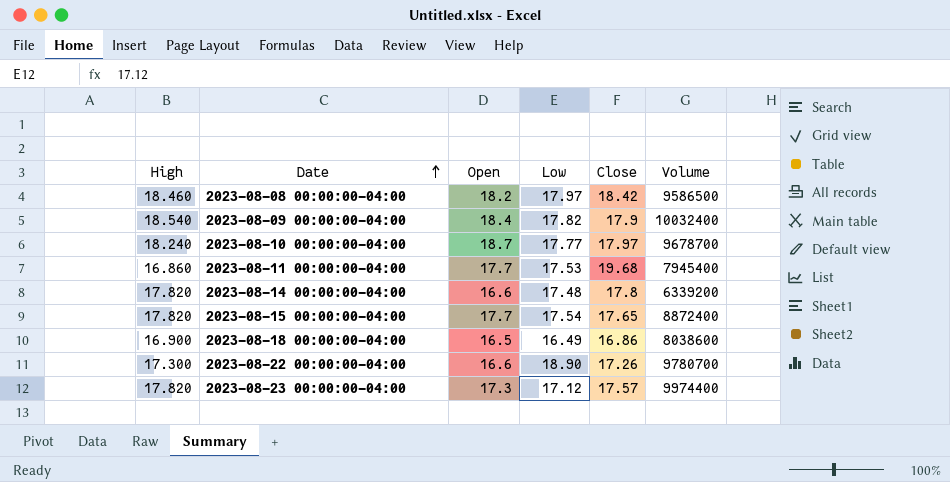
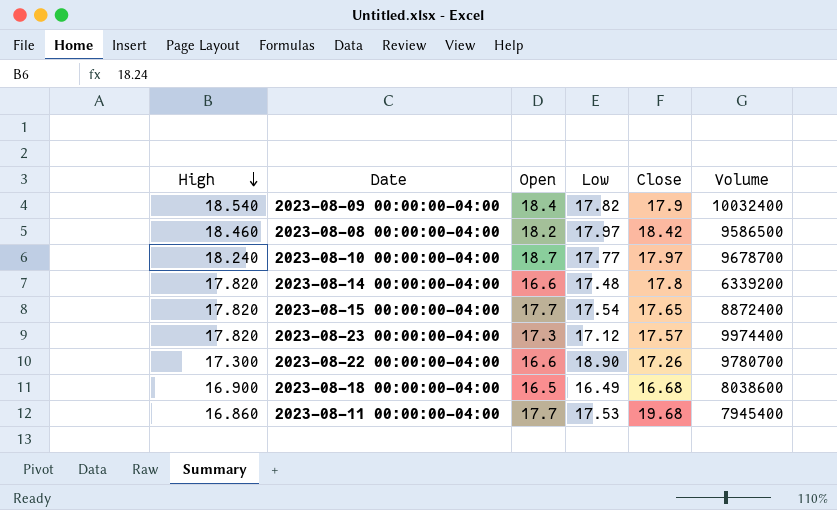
row order: Date ascending -> High descending
2023-08-18 00:00:00-04:00 | Close: 16.86 -> 16.68

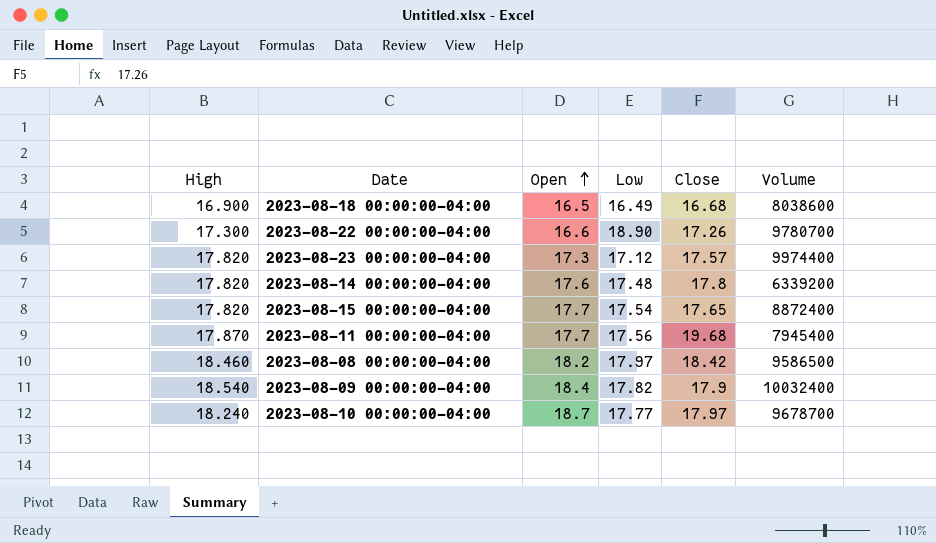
row order: High descending -> Open ascending
2023-08-14 00:00:00-04:00 | Open: 16.6 -> 17.6
2023-08-11 00:00:00-04:00 | High: 16.860 -> 17.870
2023-08-11 00:00:00-04:00 | Low: 17.53 -> 17.56

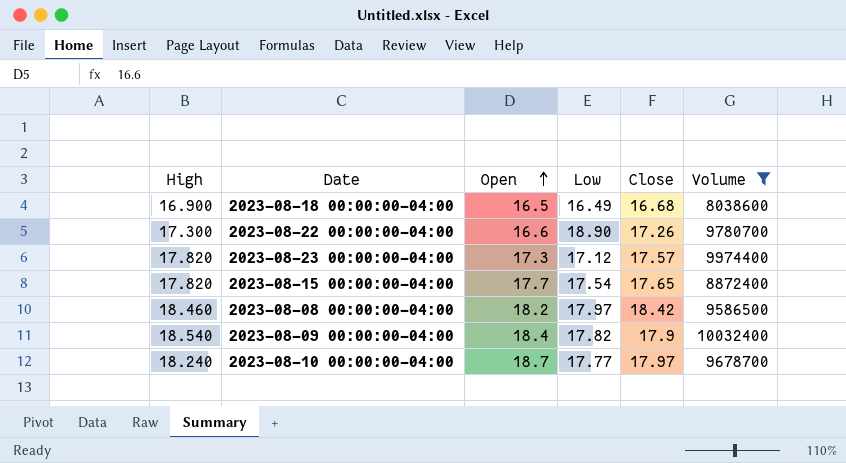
filter: none -> Volume >= 8038600

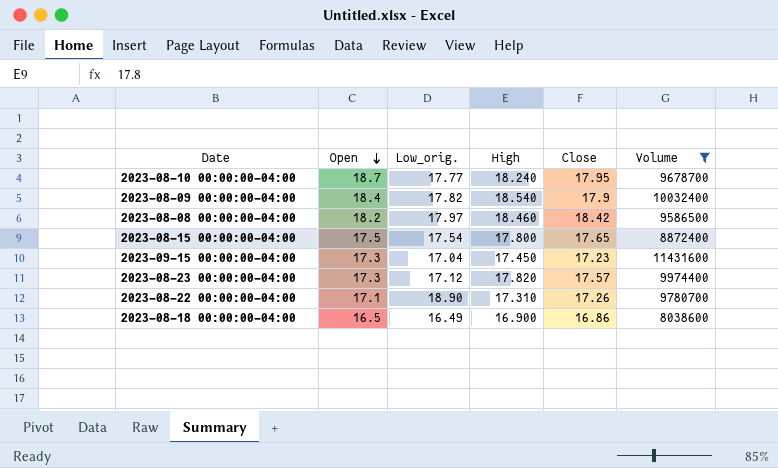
row order: Open ascending -> Open descending
column name: Low -> Low_orig.
column High | position: 1 -> 4
2023-08-10 00:00:00-04:00 | Close: 17.97 -> 17.95
2023-08-15 00:00:00-04:00 | Open: 17.7 -> 17.5
2023-08-15 00:00:00-04:00 | High: 17.820 -> 17.800
row 2023-09-15 00:00:00-04:00: none -> 17.3 | 17.04 | 17.450 | 17.23 | 11431600
2023-08-22 00:00:00-04:00 | Open: 16.6 -> 17.1
2023-08-22 00:00:00-04:00 | High: 17.300 -> 17.310
2023-08-18 00:00:00-04:00 | Close: 16.68 -> 16.86

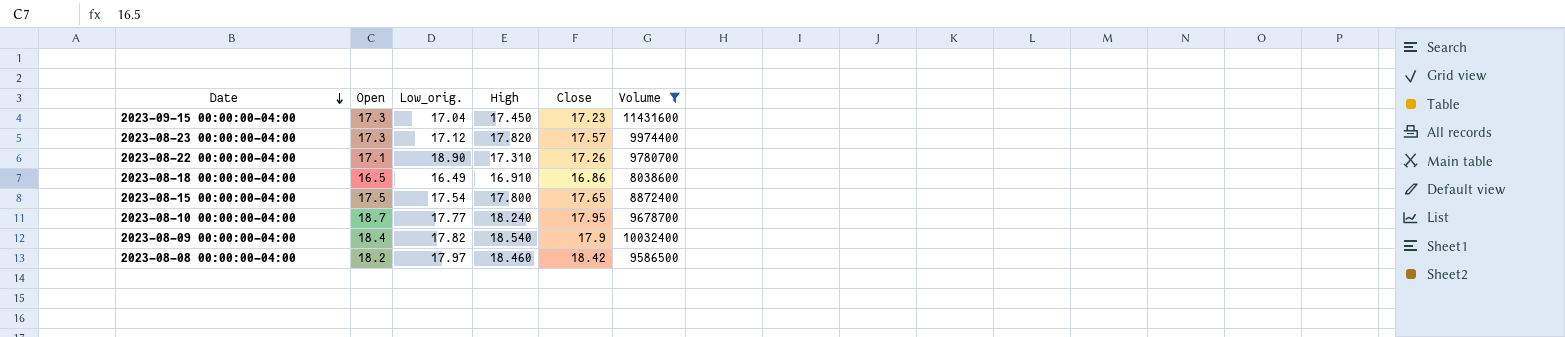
row order: Open descending -> Date descending
2023-08-18 00:00:00-04:00 | High: 16.900 -> 16.910

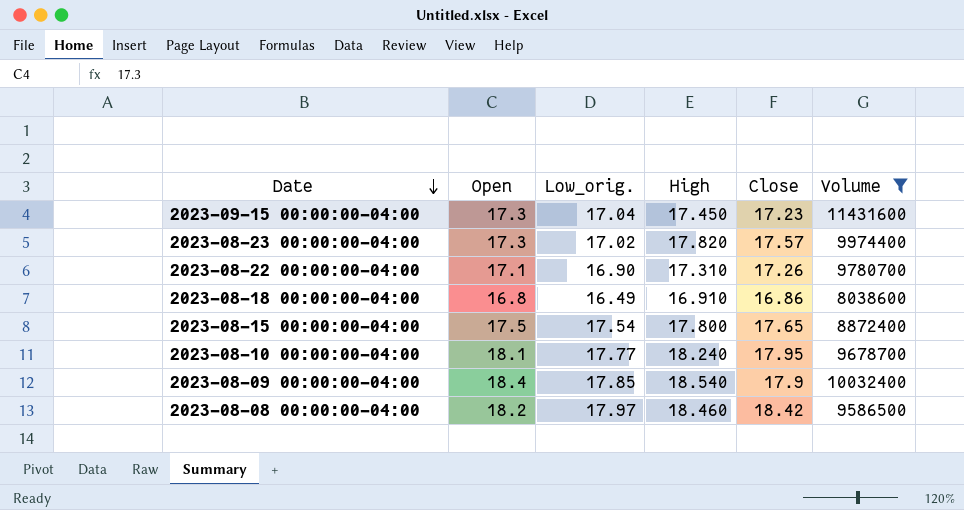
2023-08-23 00:00:00-04:00 | Low_orig.: 17.12 -> 17.02
2023-08-22 00:00:00-04:00 | Low_orig.: 18.90 -> 16.90
2023-08-18 00:00:00-04:00 | Open: 16.5 -> 16.8
2023-08-10 00:00:00-04:00 | Open: 18.7 -> 18.1
2023-08-09 00:00:00-04:00 | Low_orig.: 17.82 -> 17.85

